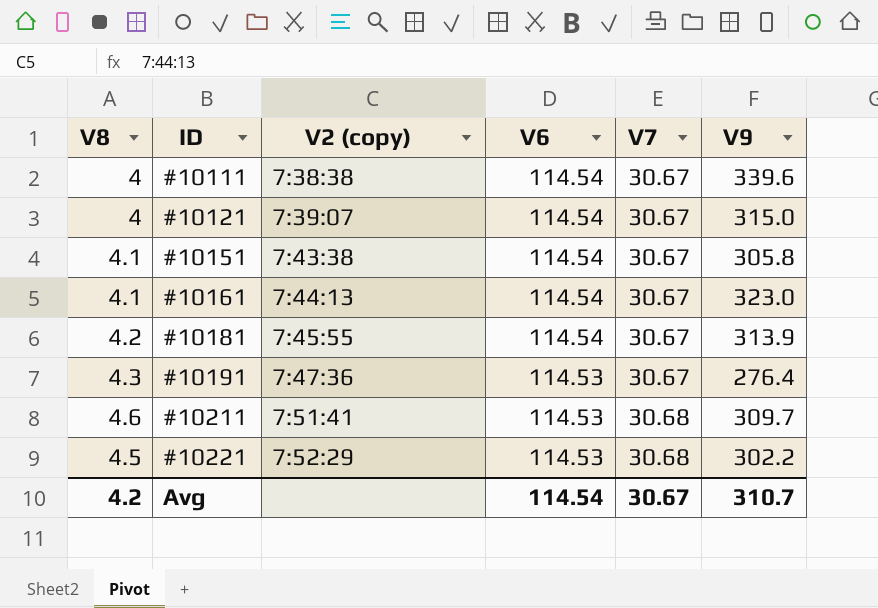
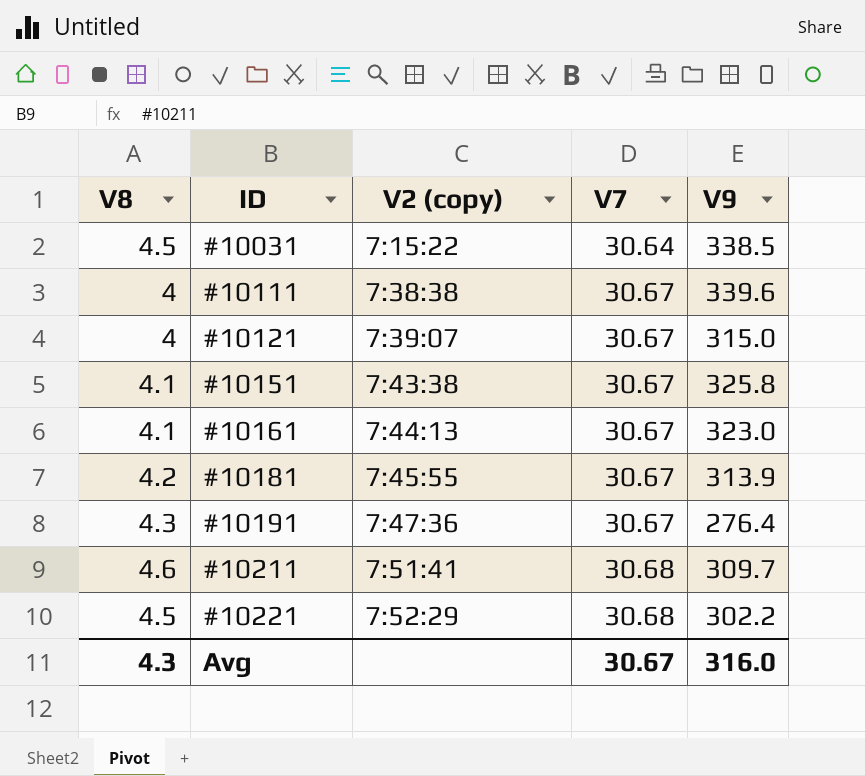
column V6 | position: 4 -> none
row #10031: none -> 4.5 | 7:15:22 | 30.64 | 338.5
#10151 | V9: 305.8 -> 325.8
Avg | V8: 4.2 -> 4.3
Avg | V9: 310.7 -> 316.0

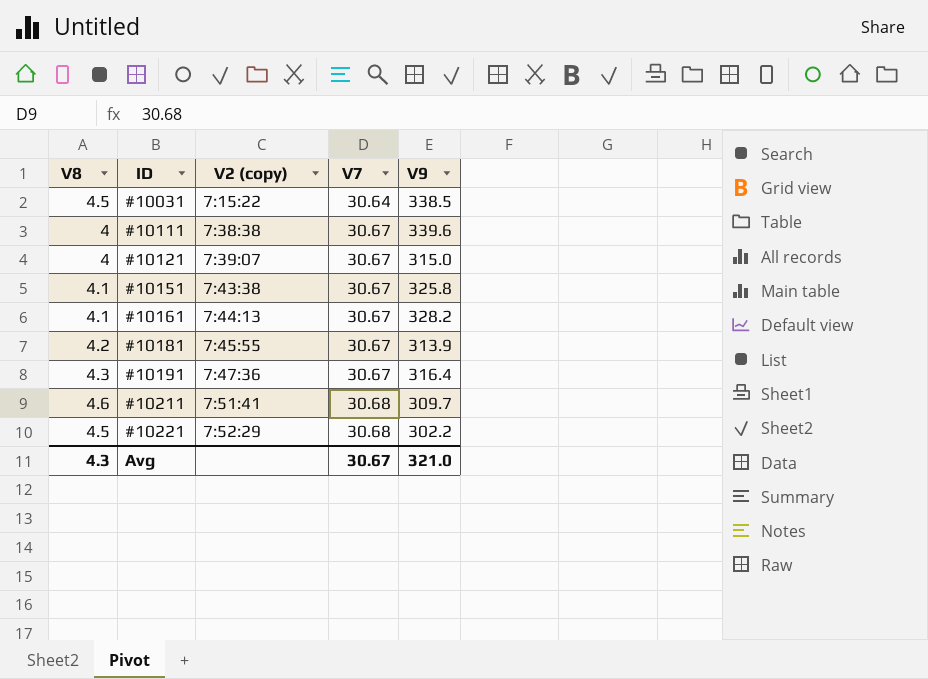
#10161 | V9: 323.0 -> 328.2
#10191 | V9: 276.4 -> 316.4
Avg | V9: 316.0 -> 321.0

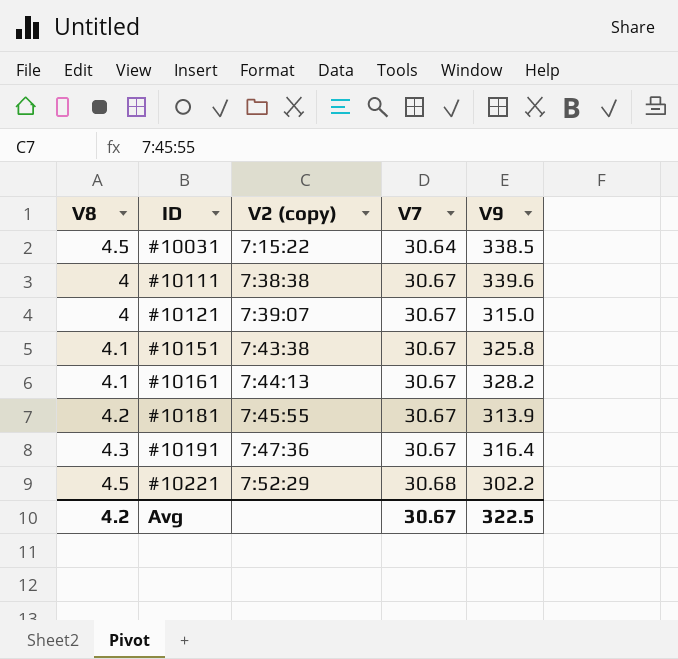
row #10211: 4.6 | 7:51:41 | 30.68 | 309.7 -> none
Avg | V8: 4.3 -> 4.2
Avg | V9: 321.0 -> 322.5

